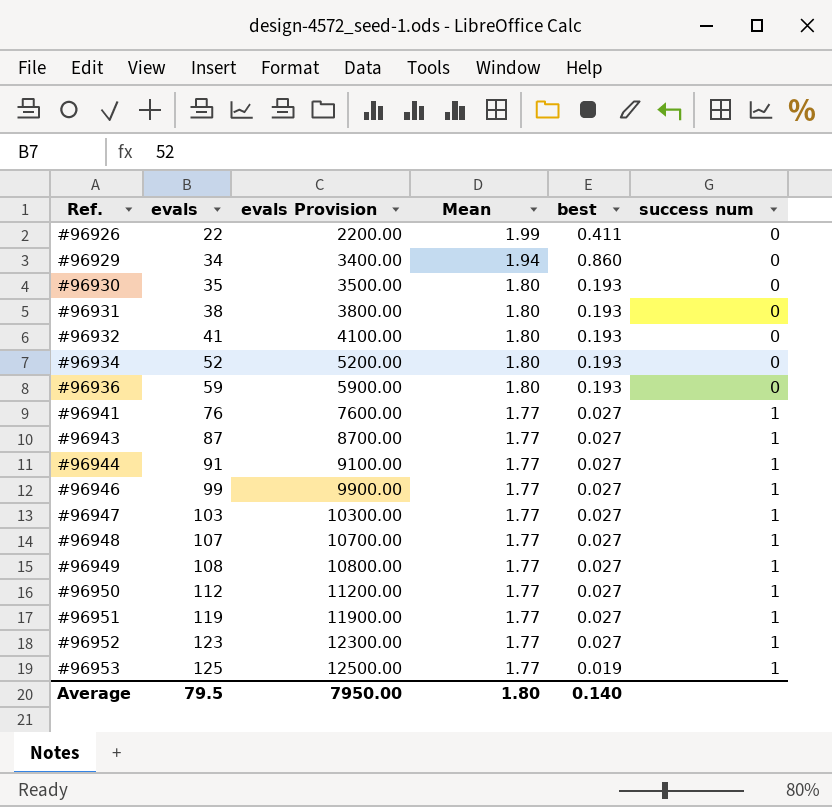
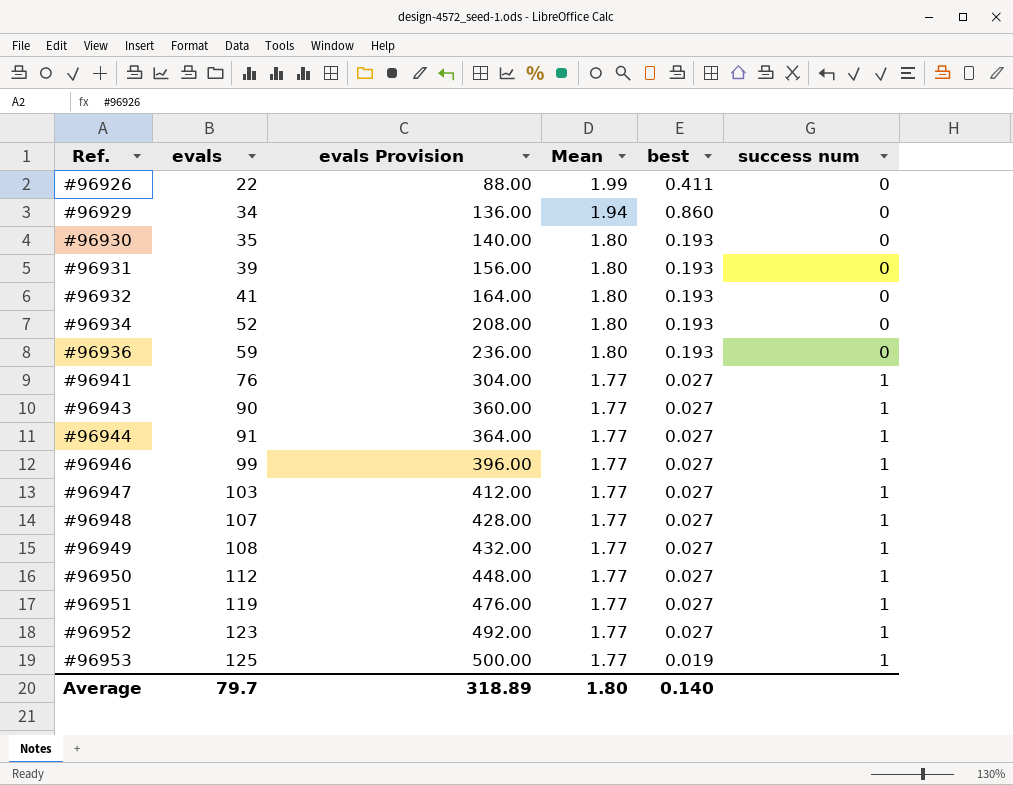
column evals Provision | formula: [evals] * 100 -> [evals] * 4
#96931 | evals: 38 -> 39
#96943 | evals: 87 -> 90
Average | evals: 79.5 -> 79.7
Average | evals Provision: 7950.00 -> 318.89

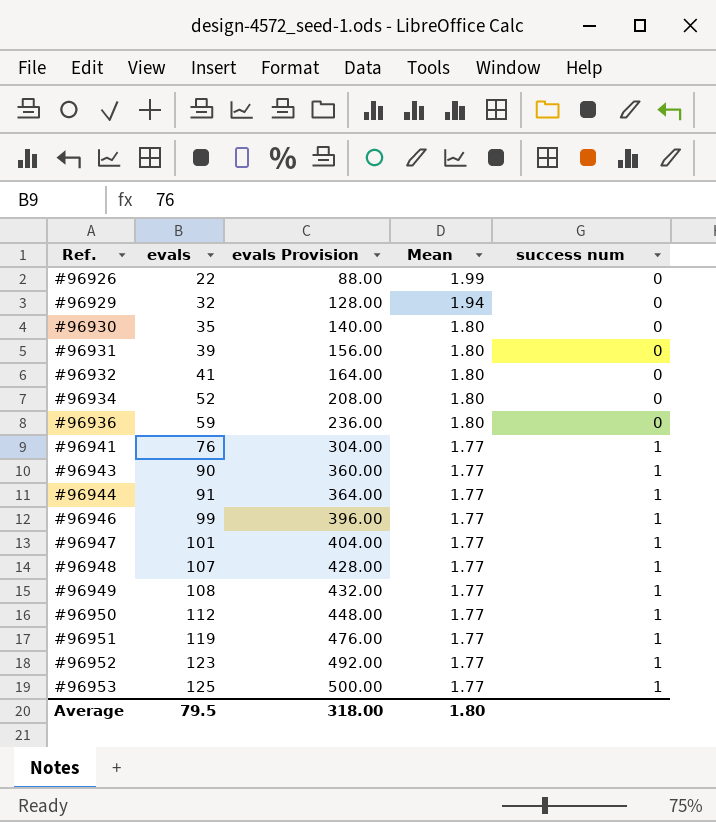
column best | position: 5 -> none
#96929 | evals: 34 -> 32
#96929 | evals Provision: 136.00 -> 128.00
#96947 | evals: 103 -> 101
#96947 | evals Provision: 412.00 -> 404.00
Average | evals: 79.7 -> 79.5
Average | evals Provision: 318.89 -> 318.00

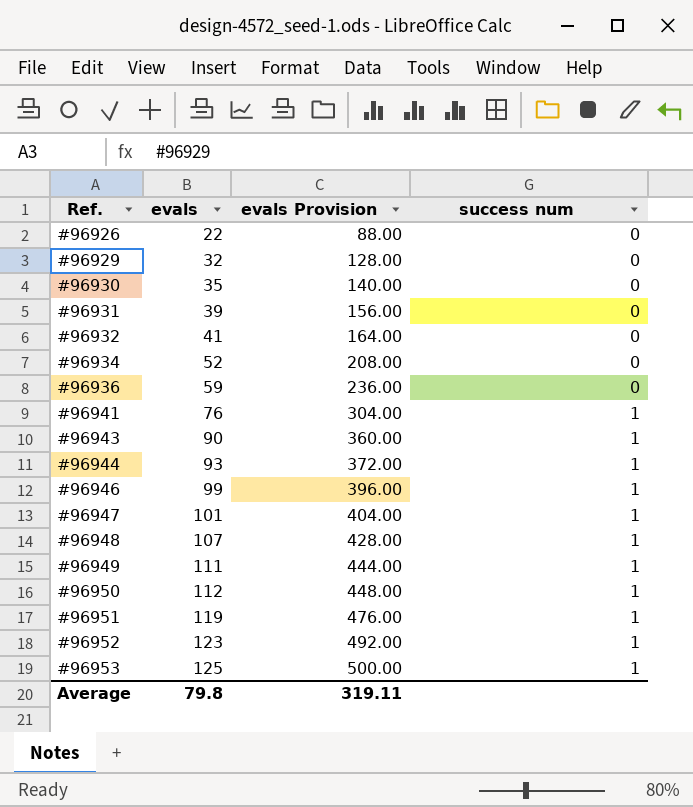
column Mean | position: 4 -> none
#96944 | evals: 91 -> 93
#96944 | evals Provision: 364.00 -> 372.00
#96949 | evals: 108 -> 111
#96949 | evals Provision: 432.00 -> 444.00
Average | evals: 79.5 -> 79.8
Average | evals Provision: 318.00 -> 319.11

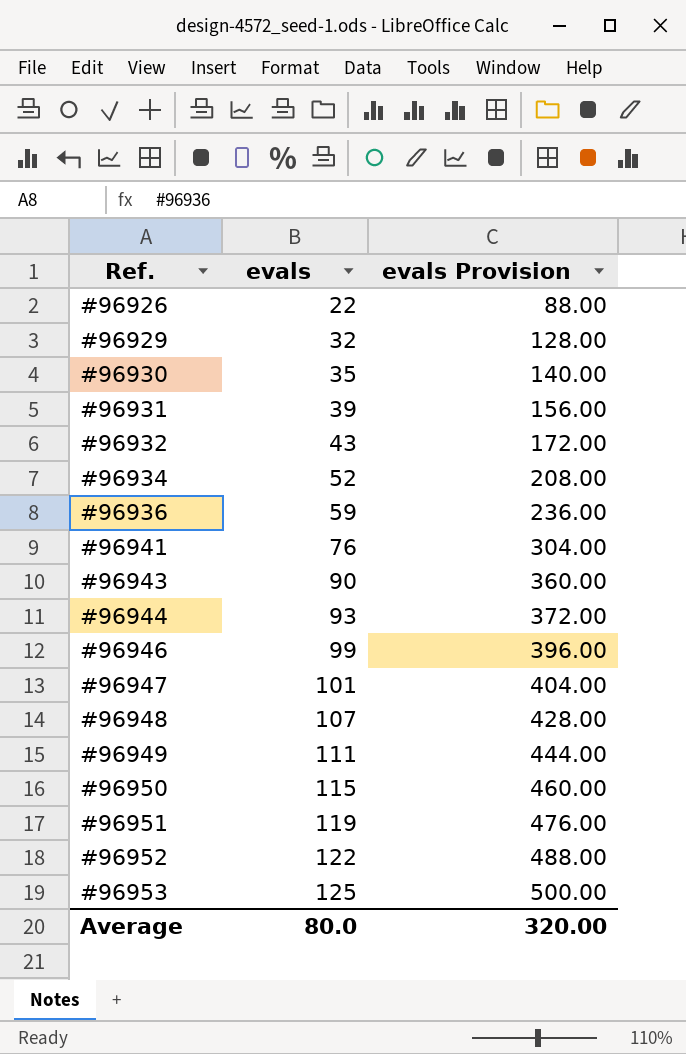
column success num | position: 4 -> none
#96932 | evals: 41 -> 43
#96932 | evals Provision: 164.00 -> 172.00
#96950 | evals: 112 -> 115
#96950 | evals Provision: 448.00 -> 460.00
#96952 | evals: 123 -> 122
#96952 | evals Provision: 492.00 -> 488.00
Average | evals: 79.8 -> 80.0
Average | evals Provision: 319.11 -> 320.00

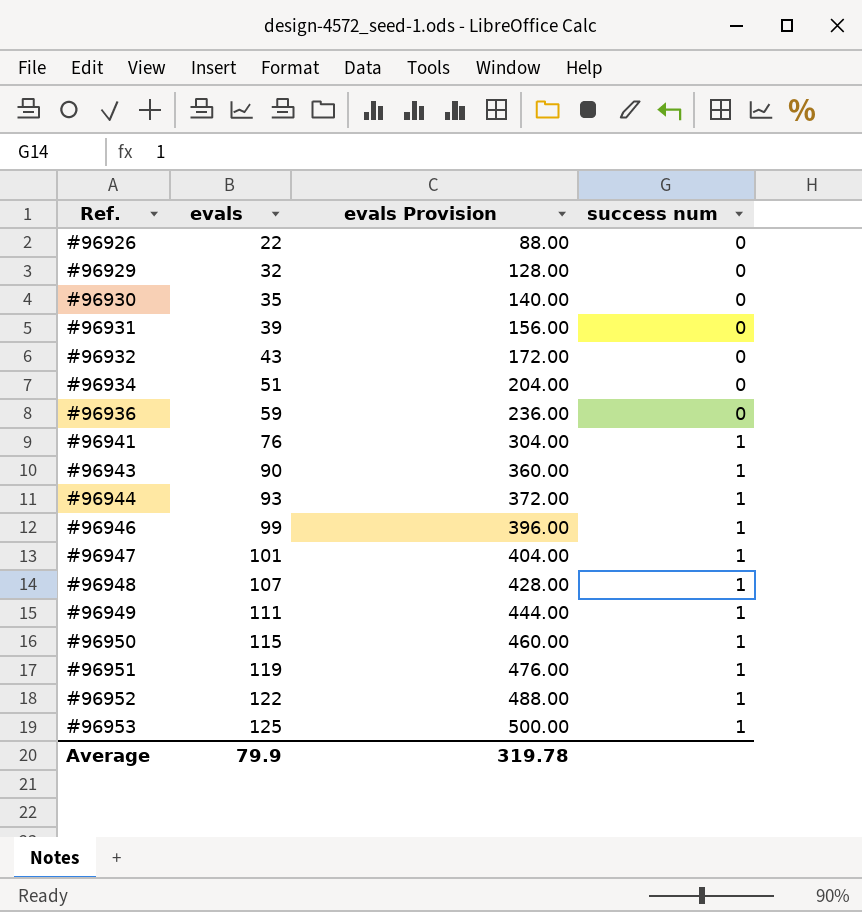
column success num | position: none -> 4
#96934 | evals: 52 -> 51
#96934 | evals Provision: 208.00 -> 204.00
Average | evals: 80.0 -> 79.9
Average | evals Provision: 320.00 -> 319.78

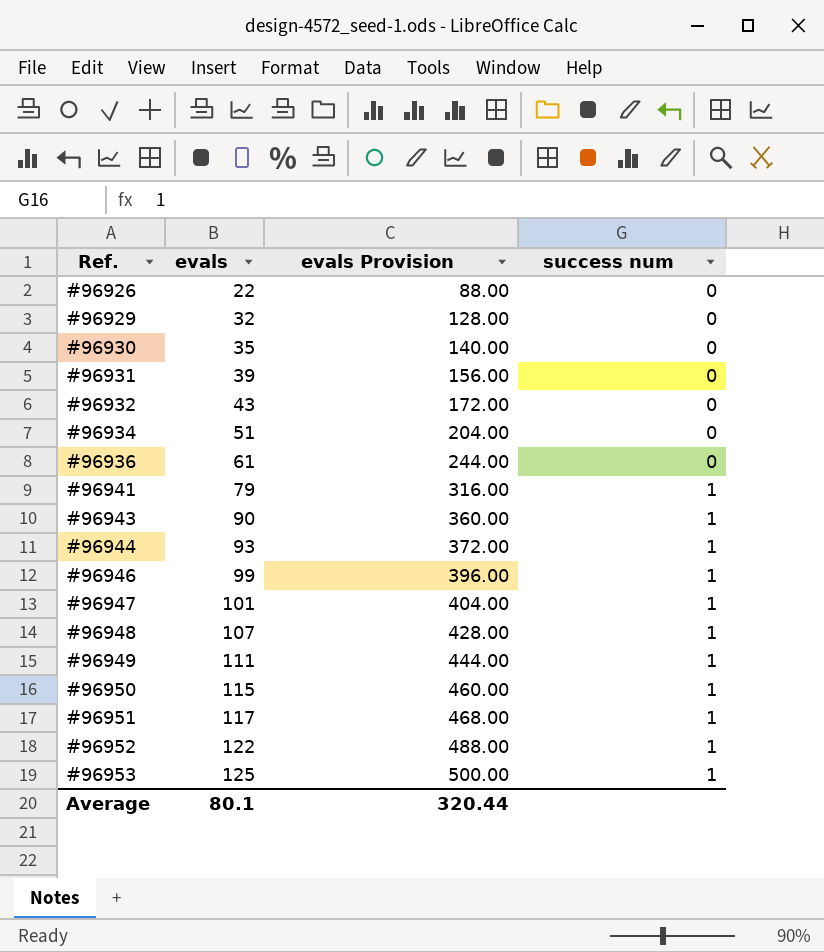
#96936 | evals: 59 -> 61
#96936 | evals Provision: 236.00 -> 244.00
#96941 | evals: 76 -> 79
#96941 | evals Provision: 304.00 -> 316.00
#96951 | evals: 119 -> 117
#96951 | evals Provision: 476.00 -> 468.00
Average | evals: 79.9 -> 80.1
Average | evals Provision: 319.78 -> 320.44

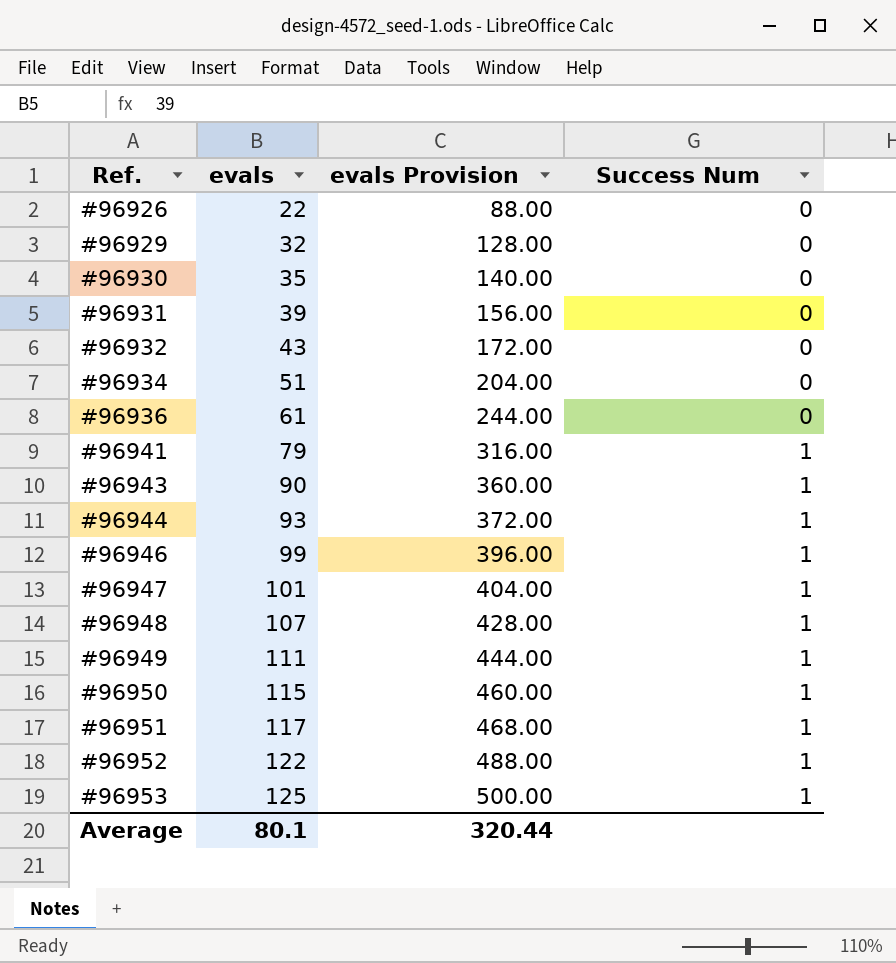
column name: success num -> Success Num

